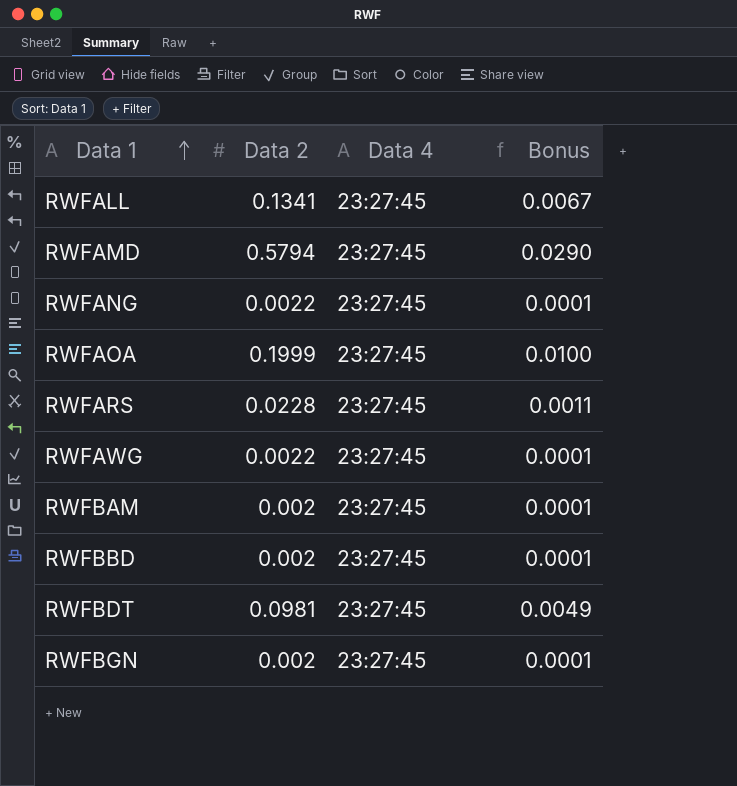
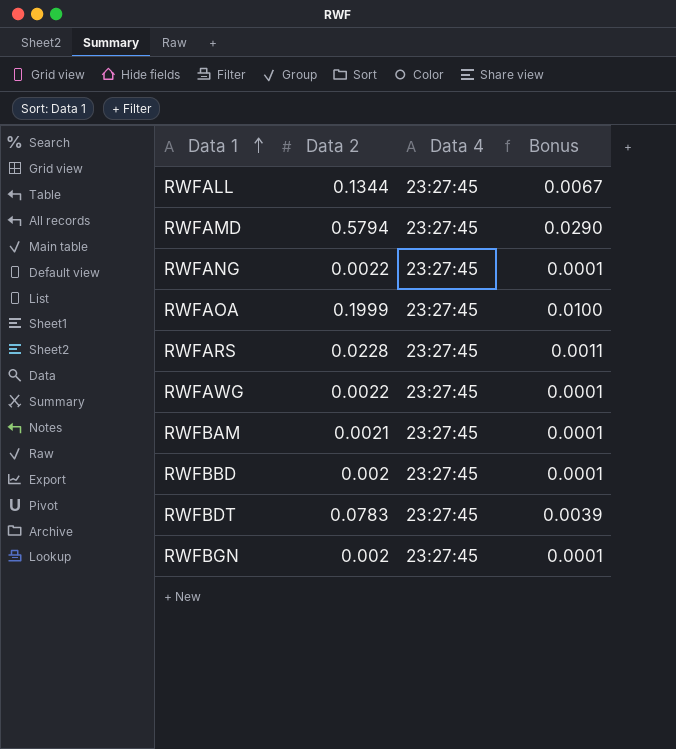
RWFALL | Data 2: 0.1341 -> 0.1344
RWFBAM | Data 2: 0.002 -> 0.0021
RWFBDT | Data 2: 0.0981 -> 0.0783
RWFBDT | Bonus: 0.0049 -> 0.0039

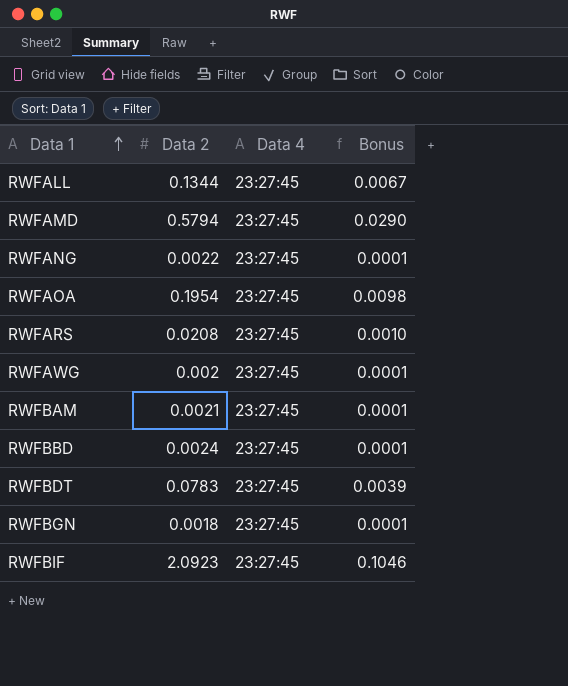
RWFAOA | Data 2: 0.1999 -> 0.1954
RWFAOA | Bonus: 0.0100 -> 0.0098
RWFARS | Data 2: 0.0228 -> 0.0208
RWFARS | Bonus: 0.0011 -> 0.0010
RWFAWG | Data 2: 0.0022 -> 0.002
RWFBBD | Data 2: 0.002 -> 0.0024
RWFBGN | Data 2: 0.002 -> 0.0018
row RWFBIF: none -> 2.0923 | 23:27:45 | 0.1046

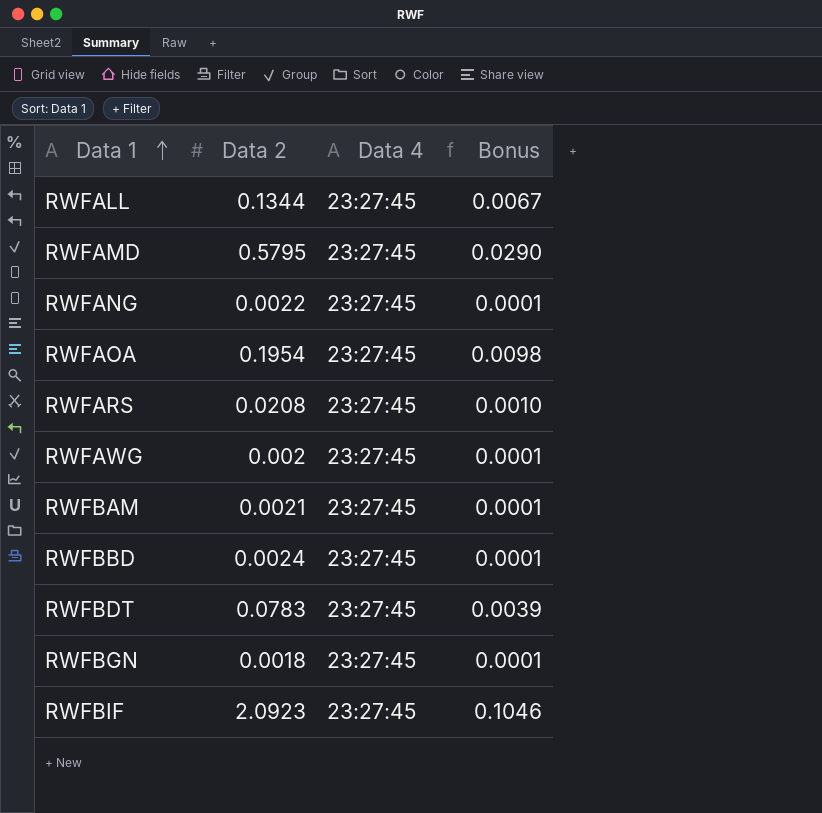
RWFAMD | Data 2: 0.5794 -> 0.5795

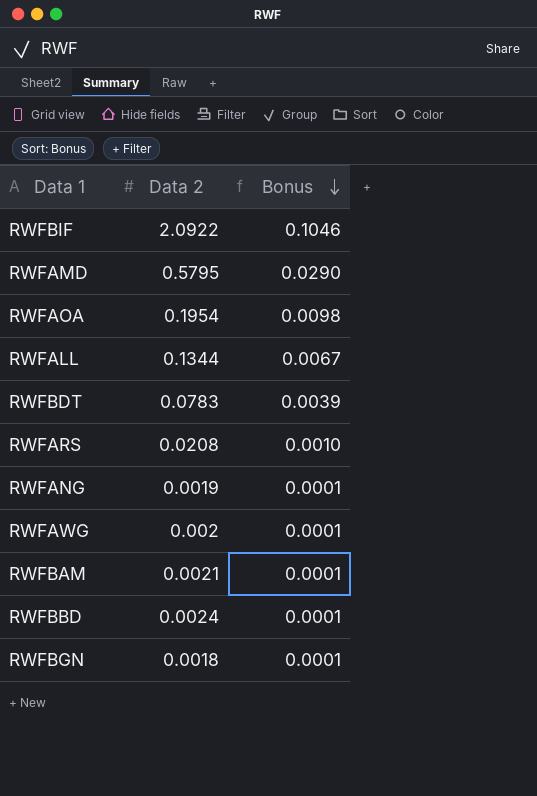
row order: Data 1 ascending -> Bonus descending
column Data 4 | position: 3 -> none
RWFBIF | Data 2: 2.0923 -> 2.0922
RWFANG | Data 2: 0.0022 -> 0.0019

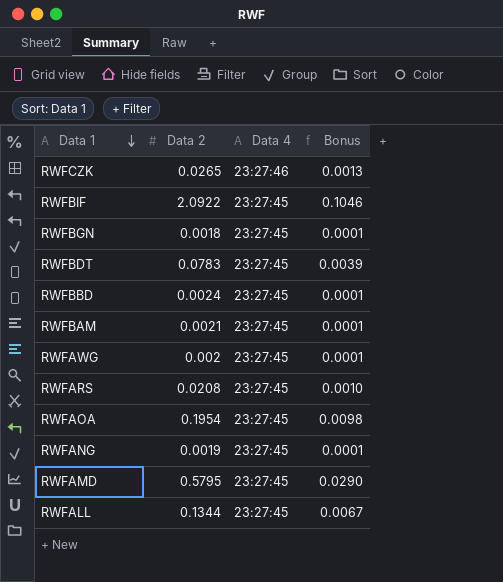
row order: Bonus descending -> Data 1 descending
column Data 4 | position: none -> 3
row RWFCZK: none -> 0.0265 | 23:27:46 | 0.0013

